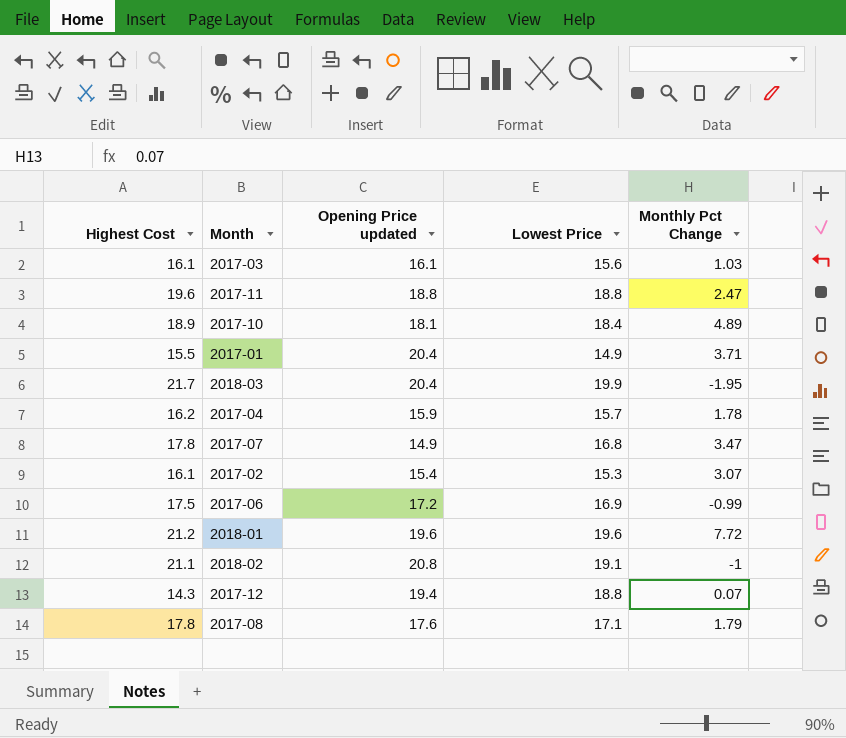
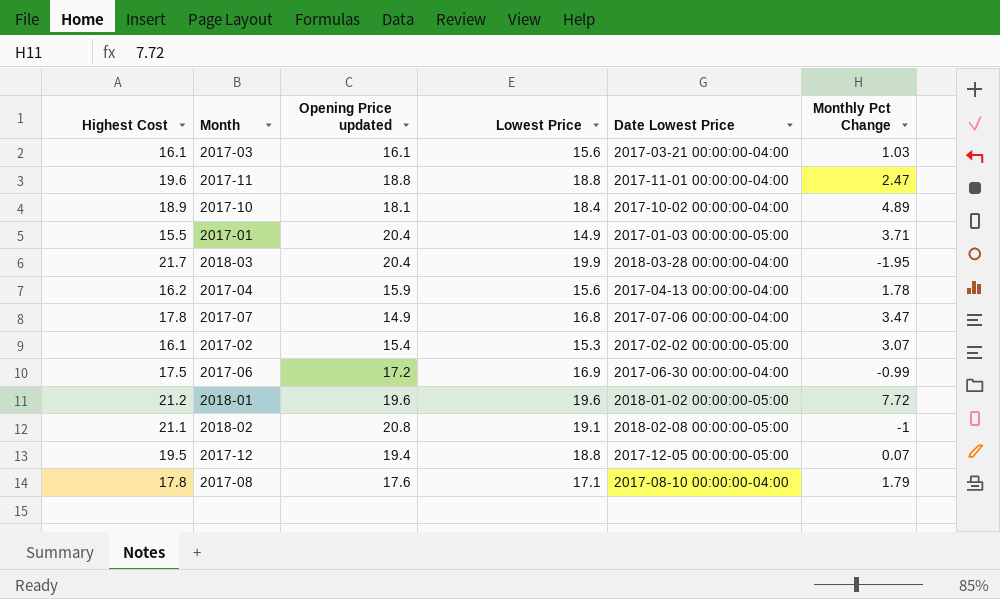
column Date Lowest Price | position: none -> 5
2017-04 | Lowest Price: 15.7 -> 15.6
2017-12 | Highest Cost: 14.3 -> 19.5

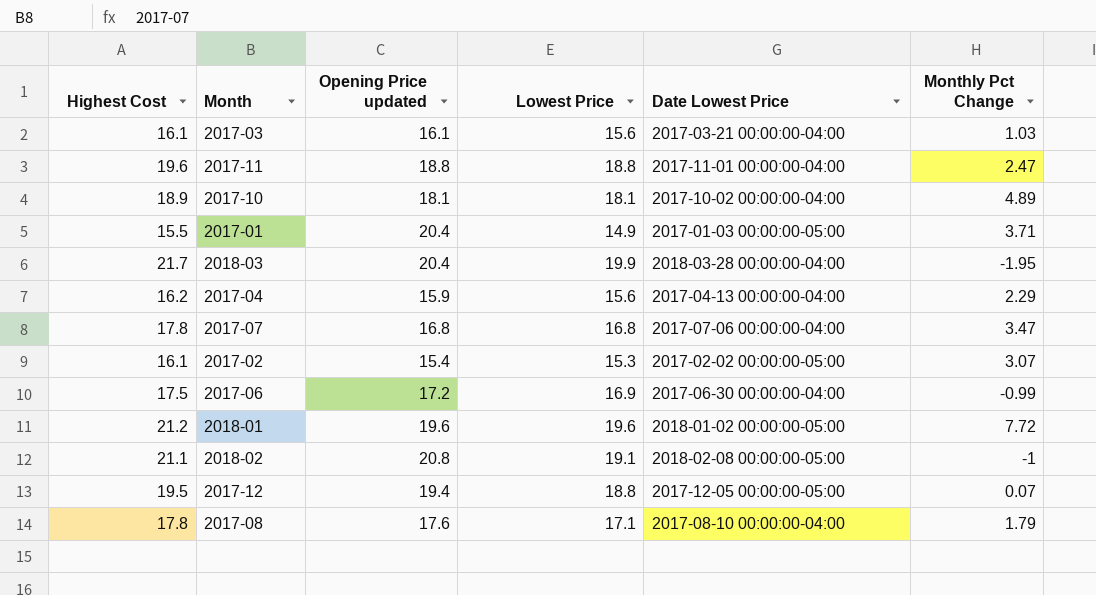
2017-10 | Lowest Price: 18.4 -> 18.1
2017-04 | Monthly Pct Change: 1.78 -> 2.29
2017-07 | Opening Price updated: 14.9 -> 16.8

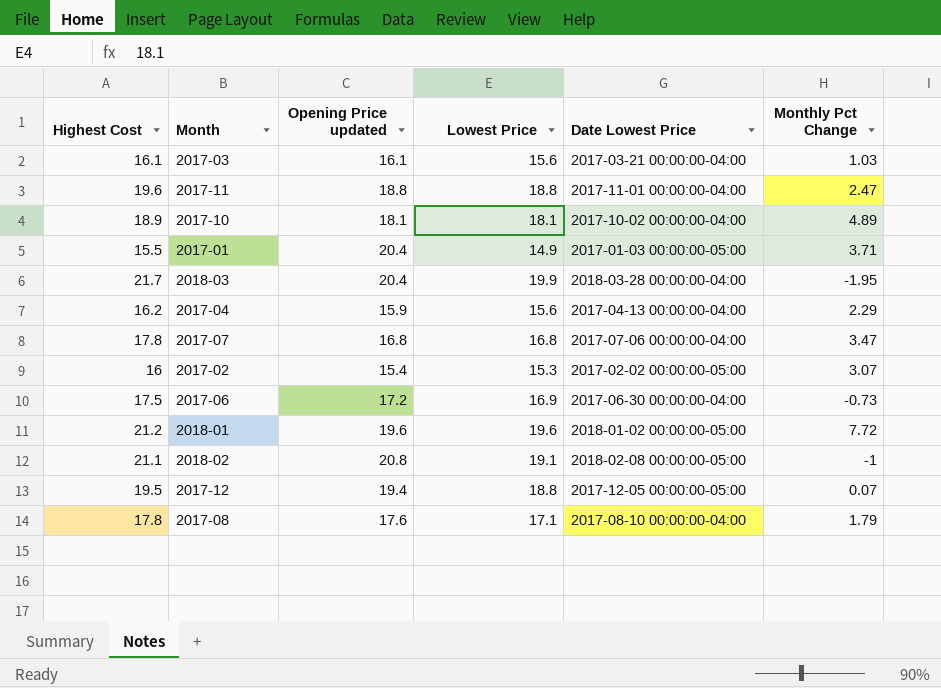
2017-02 | Highest Cost: 16.1 -> 16
2017-06 | Monthly Pct Change: -0.99 -> -0.73

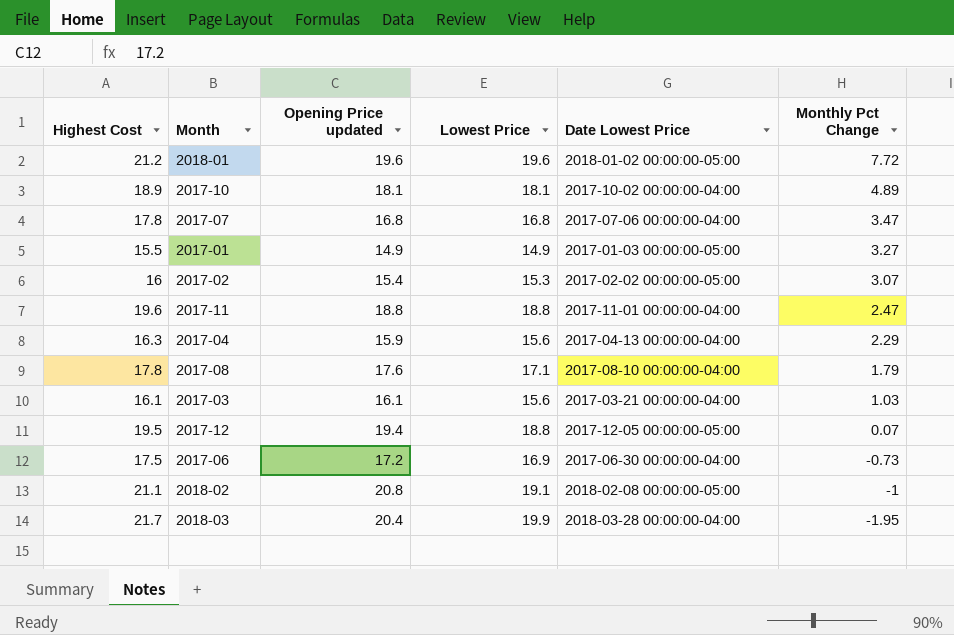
row order: none -> Monthly Pct Change descending
2017-01 | Opening Price updated: 20.4 -> 14.9
2017-01 | Monthly Pct Change: 3.71 -> 3.27
2017-04 | Highest Cost: 16.2 -> 16.3

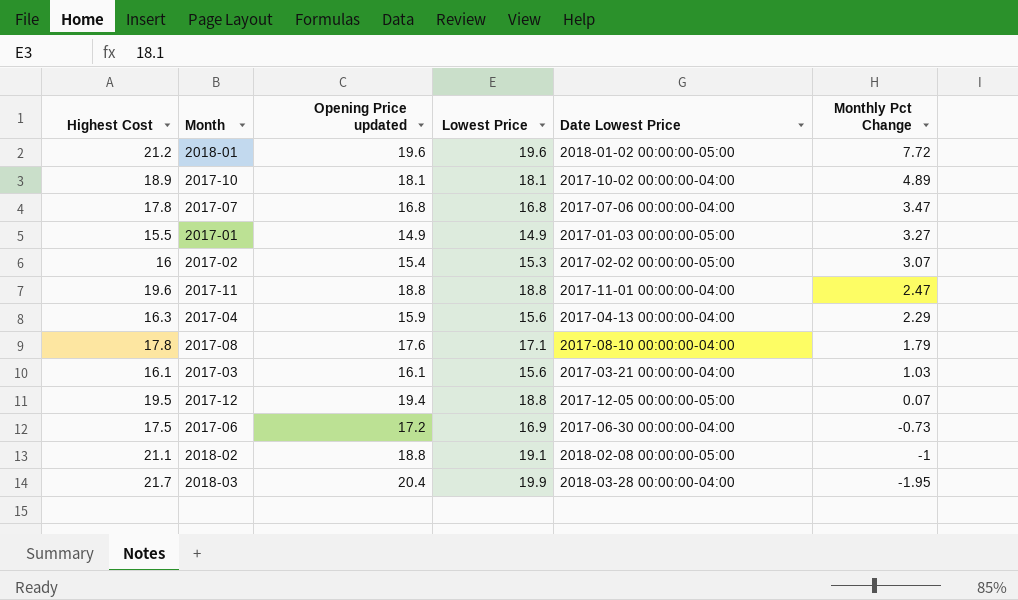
2018-02 | Opening Price updated: 20.8 -> 18.8

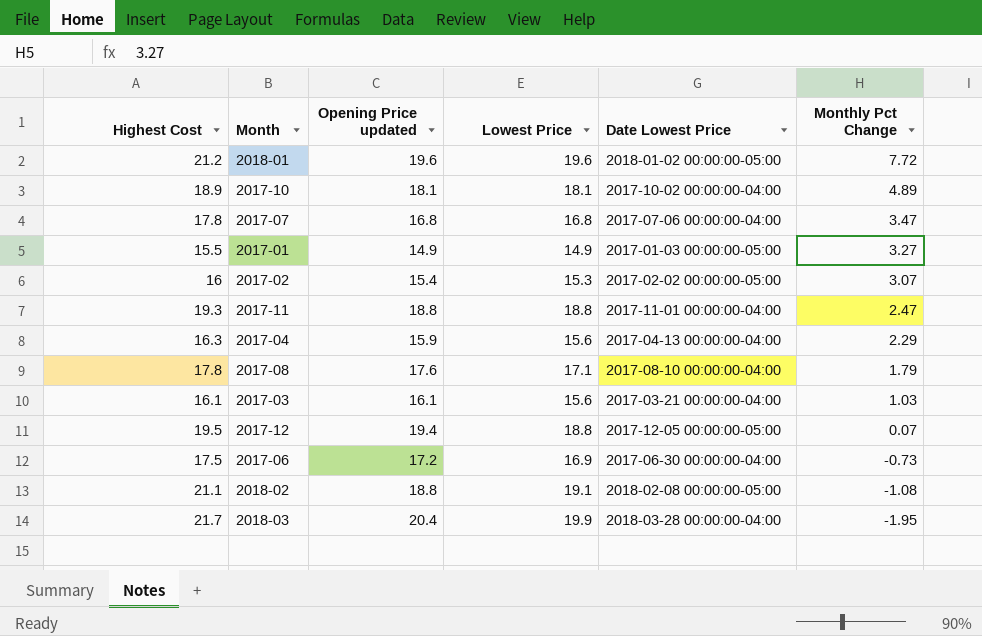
2017-11 | Highest Cost: 19.6 -> 19.3
2018-02 | Monthly Pct Change: -1 -> -1.08

